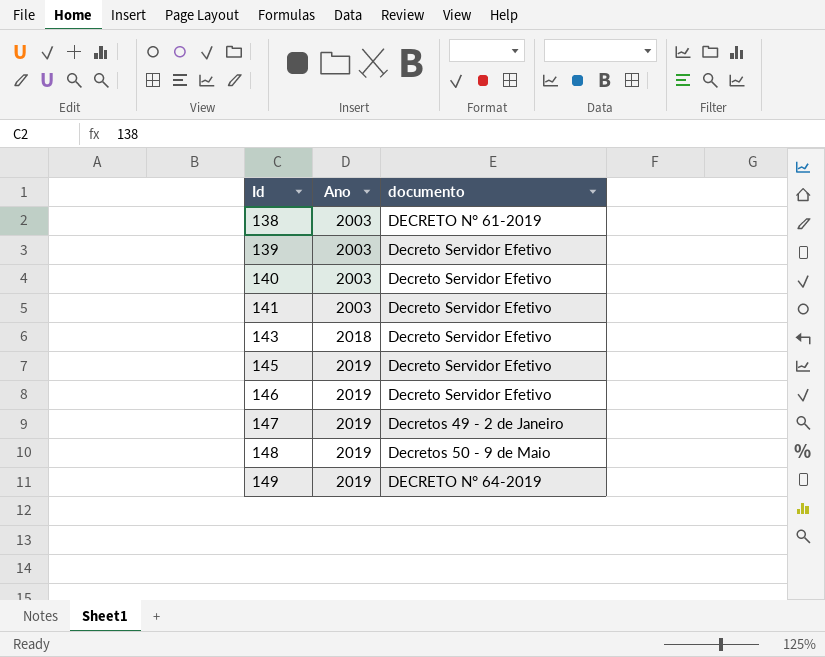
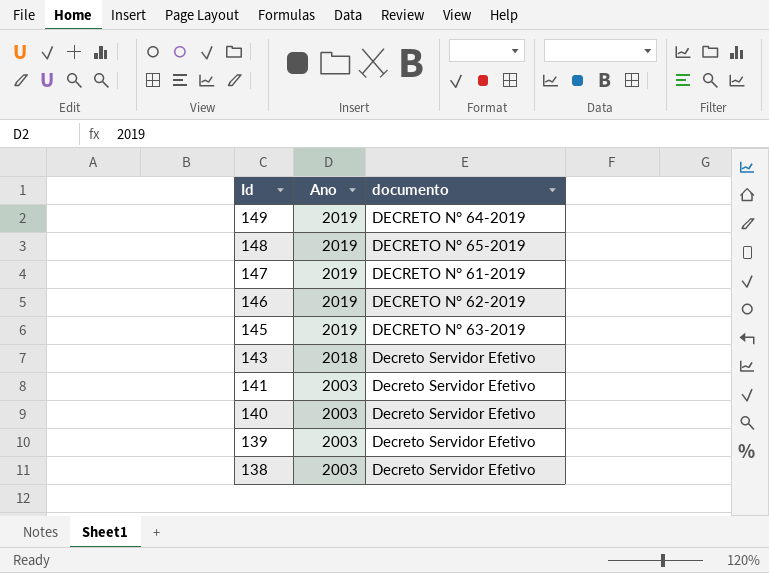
row order: Id ascending -> Id descending
148 | documento: Decretos 50 - 9 de Maio -> DECRETO N° 65-2019
147 | documento: Decretos 49 - 2 de Janeiro -> DECRETO N° 61-2019
146 | documento: Decreto Servidor Efetivo -> DECRETO N° 62-2019
145 | documento: Decreto Servidor Efetivo -> DECRETO N° 63-2019
138 | documento: DECRETO N° 61-2019 -> Decreto Servidor Efetivo

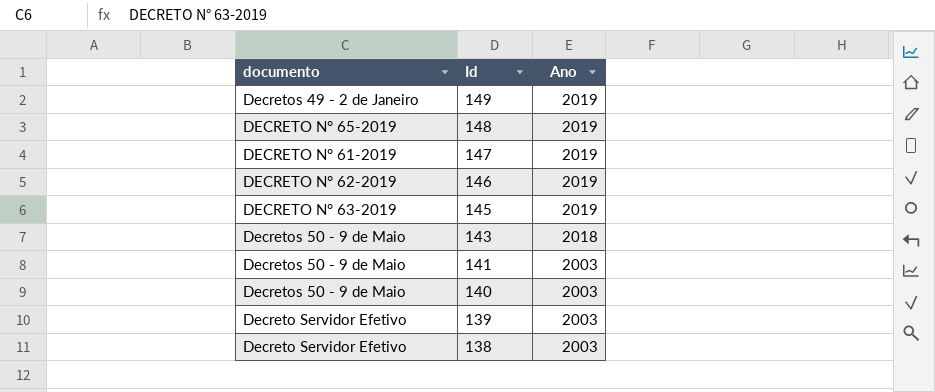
column documento | position: 3 -> 1
149 | documento: DECRETO N° 64-2019 -> Decretos 49 - 2 de Janeiro
143 | documento: Decreto Servidor Efetivo -> Decretos 50 - 9 de Maio
141 | documento: Decreto Servidor Efetivo -> Decretos 50 - 9 de Maio
140 | documento: Decreto Servidor Efetivo -> Decretos 50 - 9 de Maio

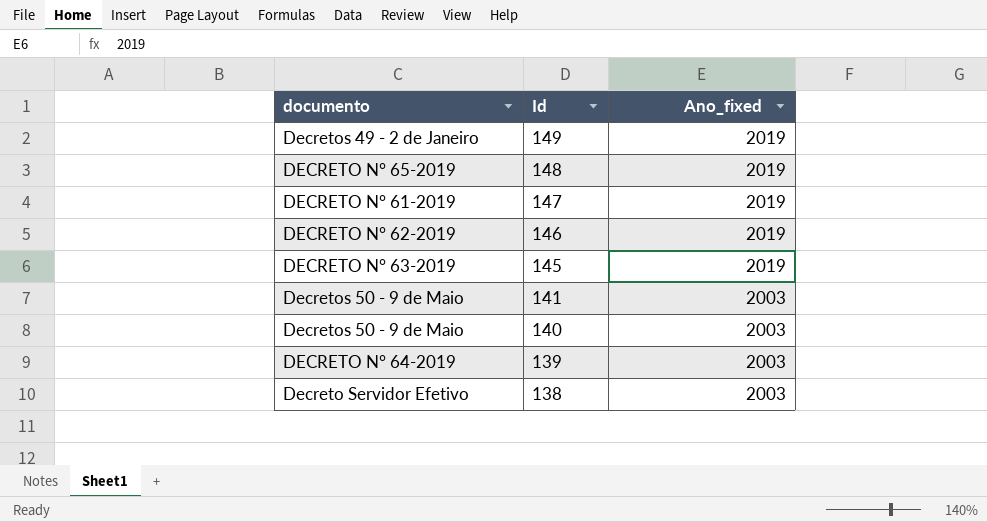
column name: Ano -> Ano_fixed
row 143: Decretos 50 - 9 de Maio | 2018 -> none
139 | documento: Decreto Servidor Efetivo -> DECRETO N° 64-2019

